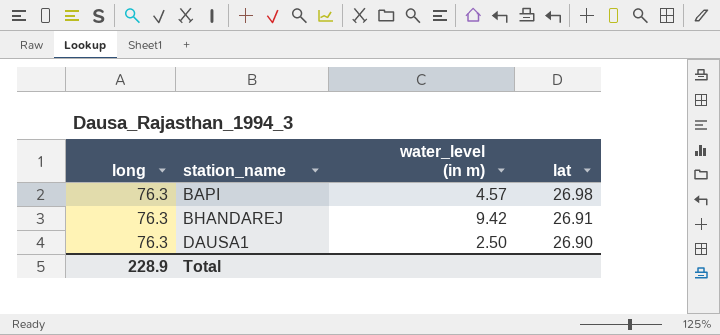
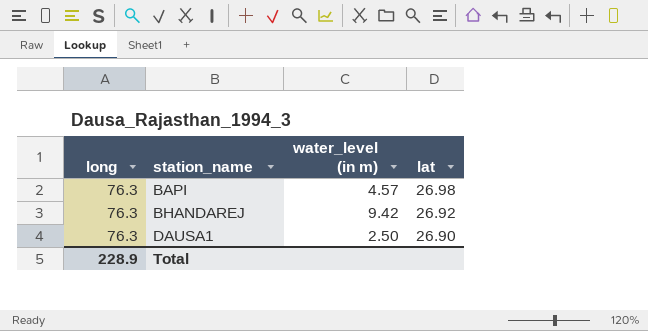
BHANDAREJ | lat: 26.91 -> 26.92

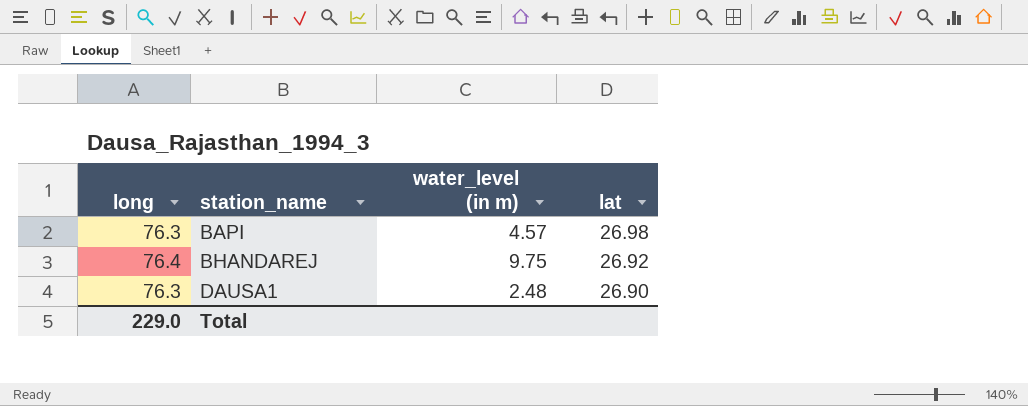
BHANDAREJ | long: 76.3 -> 76.4
BHANDAREJ | water_level (in m): 9.42 -> 9.75
DAUSA1 | water_level (in m): 2.50 -> 2.48
Total | long: 228.9 -> 229.0

